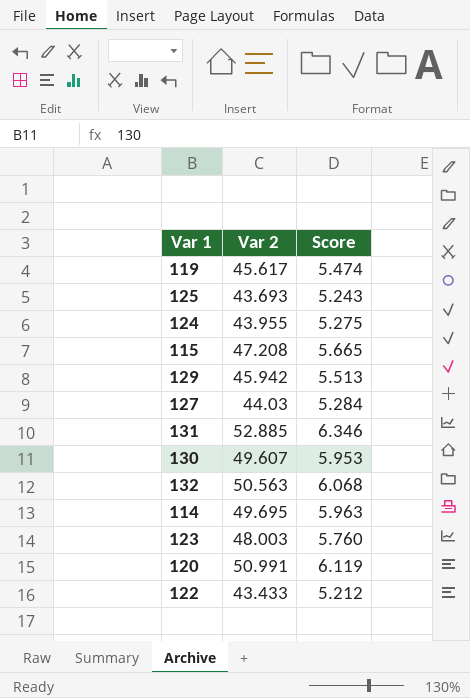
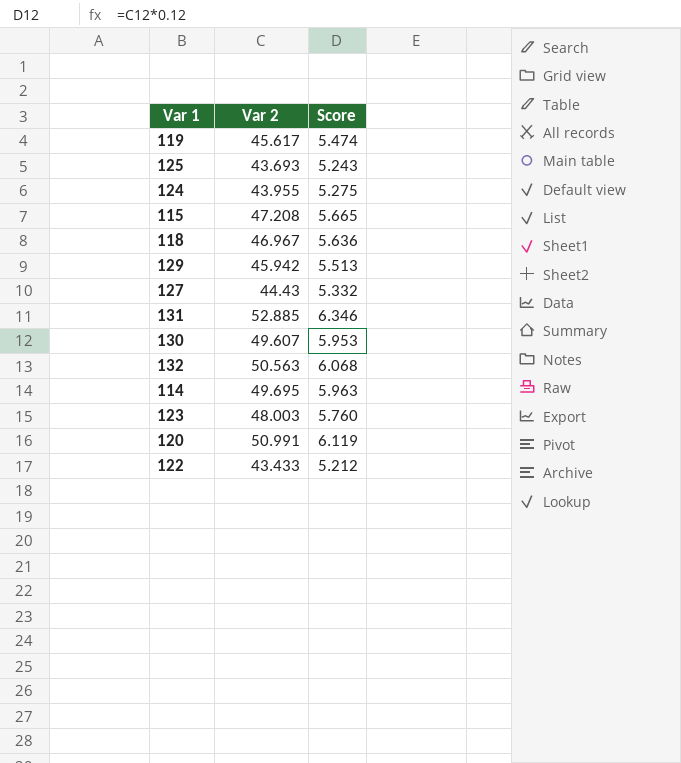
row 118: none -> 46.967 | 5.636
127 | Var 2: 44.03 -> 44.43
127 | Score: 5.284 -> 5.332

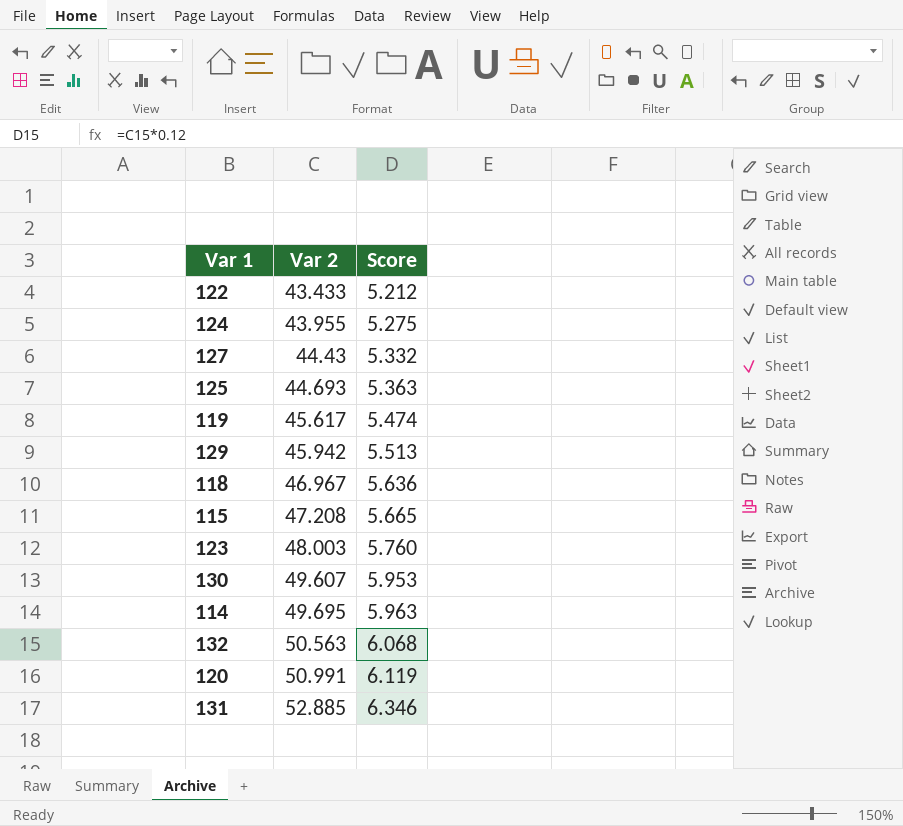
row order: none -> Var 2 ascending
125 | Var 2: 43.693 -> 44.693
125 | Score: 5.243 -> 5.363

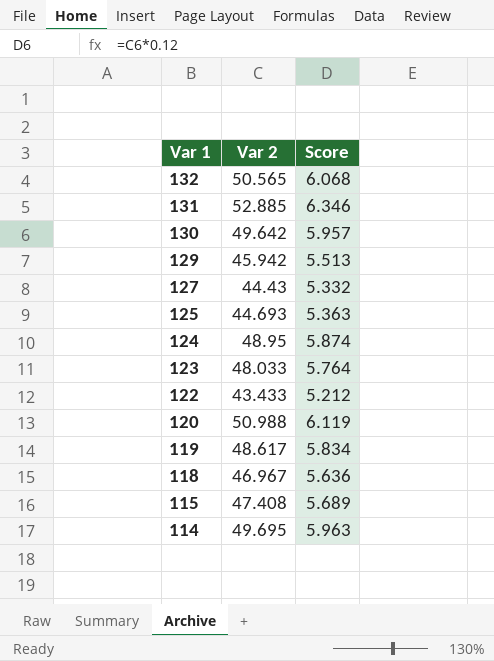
row order: Var 2 ascending -> Var 1 descending
132 | Var 2: 50.563 -> 50.565
130 | Var 2: 49.607 -> 49.642
130 | Score: 5.953 -> 5.957
124 | Var 2: 43.955 -> 48.95
124 | Score: 5.275 -> 5.874
123 | Var 2: 48.003 -> 48.033
123 | Score: 5.760 -> 5.764
120 | Var 2: 50.991 -> 50.988
119 | Var 2: 45.617 -> 48.617
119 | Score: 5.474 -> 5.834
115 | Var 2: 47.208 -> 47.408
115 | Score: 5.665 -> 5.689

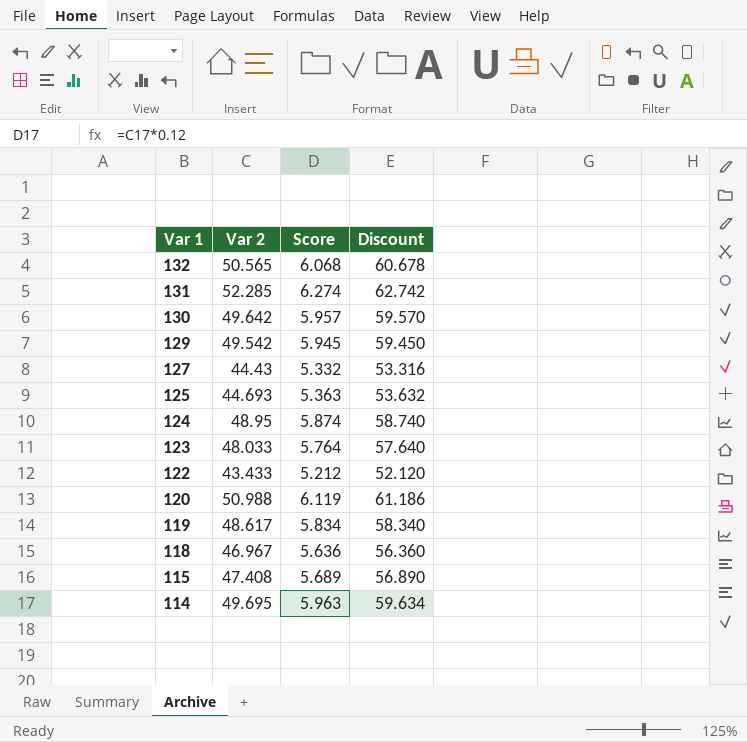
column Discount | formula: none -> [Var 2] * 1.2
131 | Var 2: 52.885 -> 52.285
131 | Score: 6.346 -> 6.274
129 | Var 2: 45.942 -> 49.542
129 | Score: 5.513 -> 5.945

